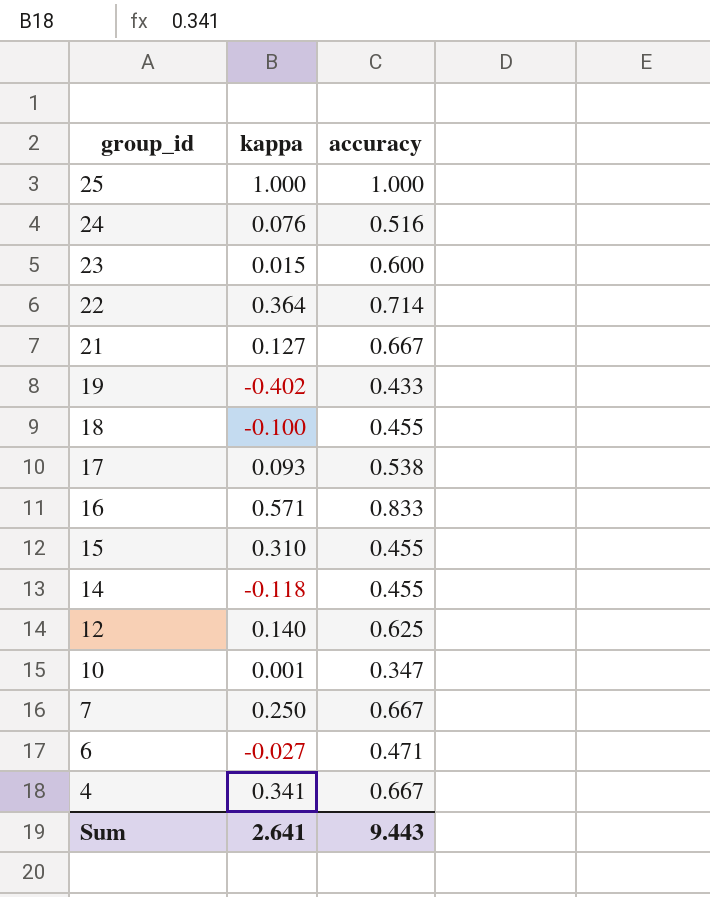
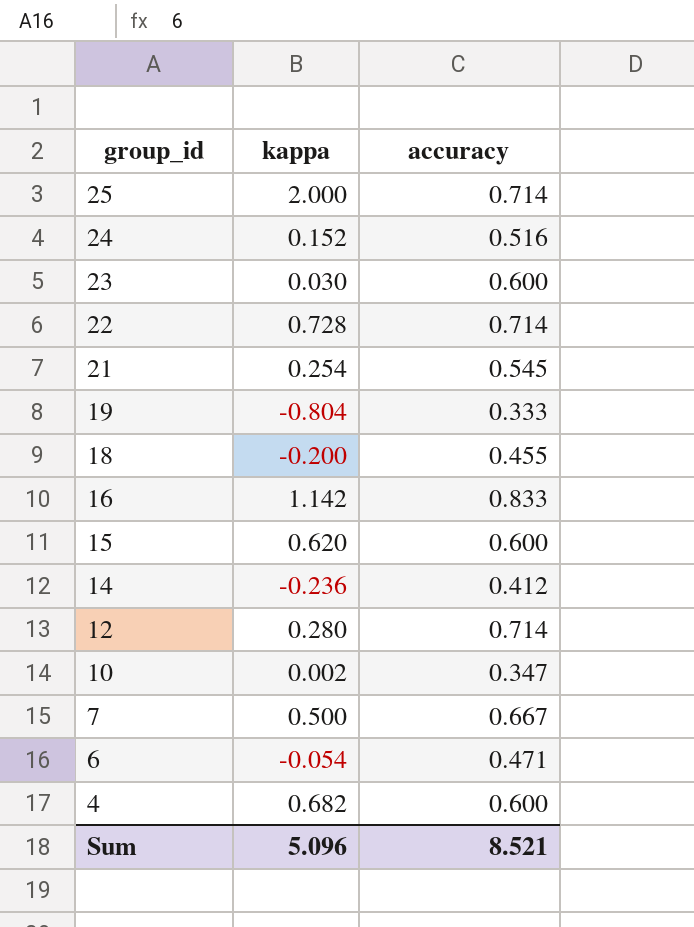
row 17: 0.093 | 0.538 -> none
25 | kappa: 1.000 -> 2.000
25 | accuracy: 1.000 -> 0.714
24 | kappa: 0.076 -> 0.152
23 | kappa: 0.015 -> 0.030
22 | kappa: 0.364 -> 0.728
21 | kappa: 0.127 -> 0.254
21 | accuracy: 0.667 -> 0.545
19 | kappa: -0.402 -> -0.804
19 | accuracy: 0.433 -> 0.333
18 | kappa: -0.100 -> -0.200
16 | kappa: 0.571 -> 1.142
15 | kappa: 0.310 -> 0.620
15 | accuracy: 0.455 -> 0.600
14 | kappa: -0.118 -> -0.236
14 | accuracy: 0.455 -> 0.412
12 | kappa: 0.140 -> 0.280
12 | accuracy: 0.625 -> 0.714
10 | kappa: 0.001 -> 0.002
7 | kappa: 0.250 -> 0.500
6 | kappa: -0.027 -> -0.054
4 | kappa: 0.341 -> 0.682
4 | accuracy: 0.667 -> 0.600
Sum | kappa: 2.641 -> 5.096
Sum | accuracy: 9.443 -> 8.521

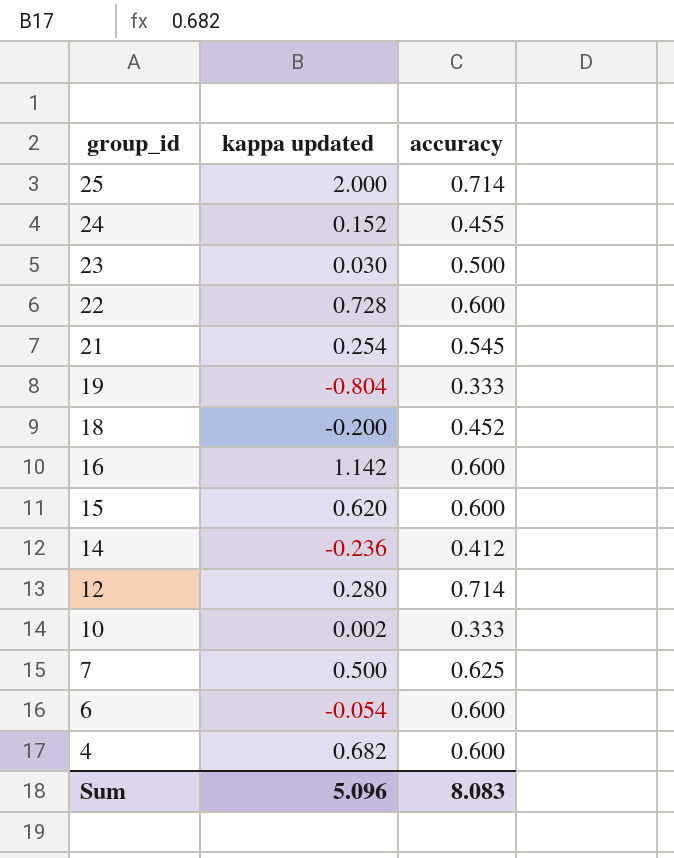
column name: kappa -> kappa updated
24 | accuracy: 0.516 -> 0.455
23 | accuracy: 0.600 -> 0.500
22 | accuracy: 0.714 -> 0.600
18 | accuracy: 0.455 -> 0.452
16 | accuracy: 0.833 -> 0.600
10 | accuracy: 0.347 -> 0.333
7 | accuracy: 0.667 -> 0.625
6 | accuracy: 0.471 -> 0.600
Sum | accuracy: 8.521 -> 8.083

